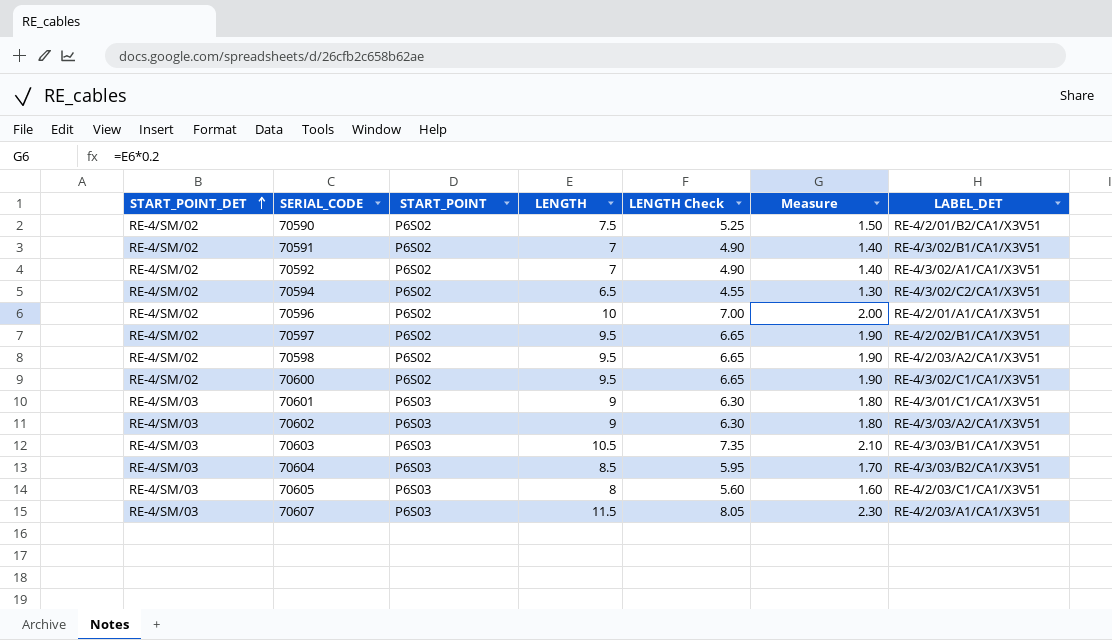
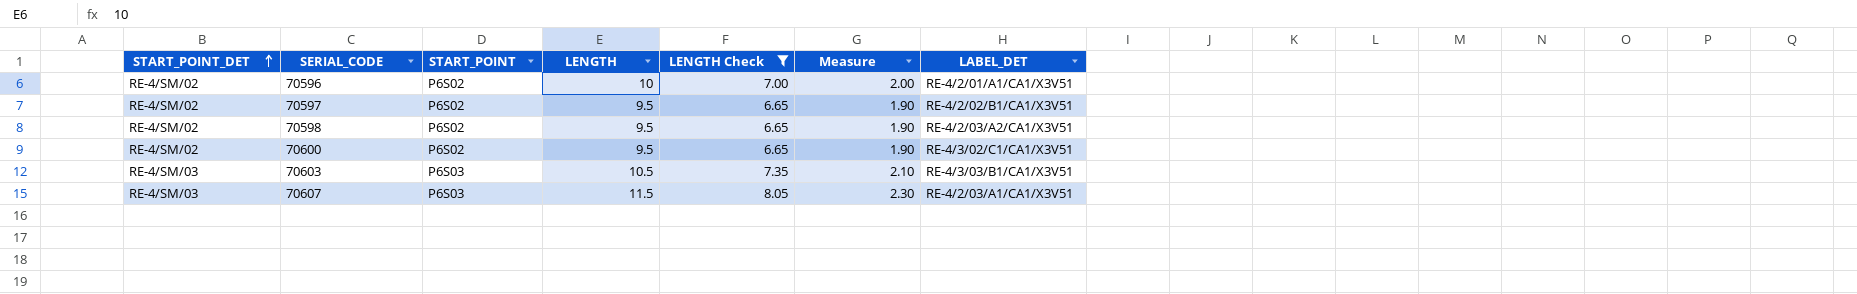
filter: none -> LENGTH Check >= 6.65

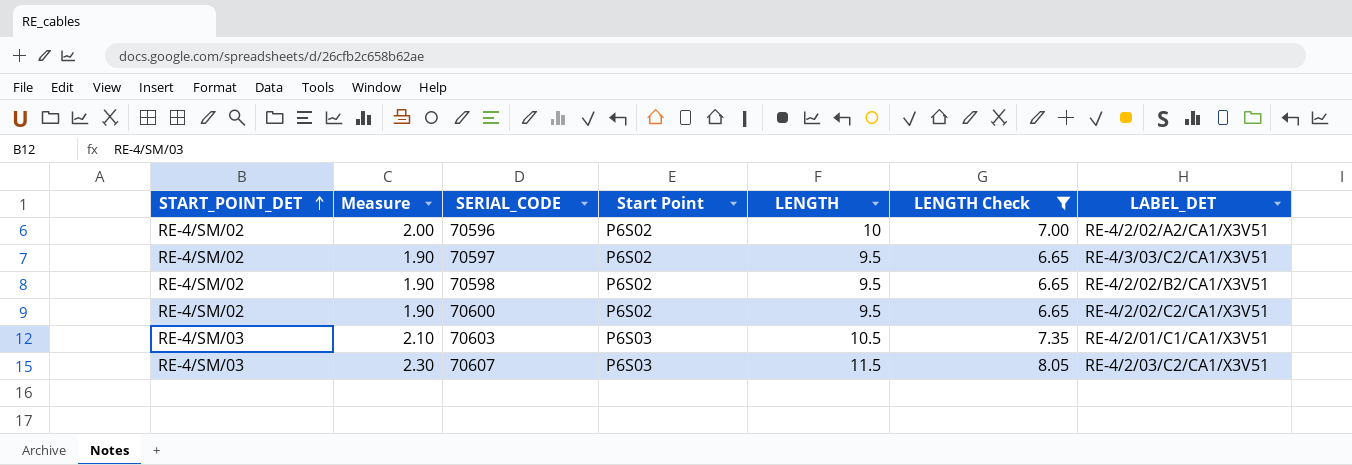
column Measure | position: 6 -> 2
column name: START_POINT -> Start Point
70596 | LABEL_DET: RE-4/2/01/A1/CA1/X3V51 -> RE-4/2/02/A2/CA1/X3V51
70597 | LABEL_DET: RE-4/2/02/B1/CA1/X3V51 -> RE-4/3/03/C2/CA1/X3V51
70598 | LABEL_DET: RE-4/2/03/A2/CA1/X3V51 -> RE-4/2/02/B2/CA1/X3V51
70600 | LABEL_DET: RE-4/3/02/C1/CA1/X3V51 -> RE-4/2/02/C2/CA1/X3V51
70603 | LABEL_DET: RE-4/3/03/B1/CA1/X3V51 -> RE-4/2/01/C1/CA1/X3V51
70607 | LABEL_DET: RE-4/2/03/A1/CA1/X3V51 -> RE-4/2/03/C2/CA1/X3V51

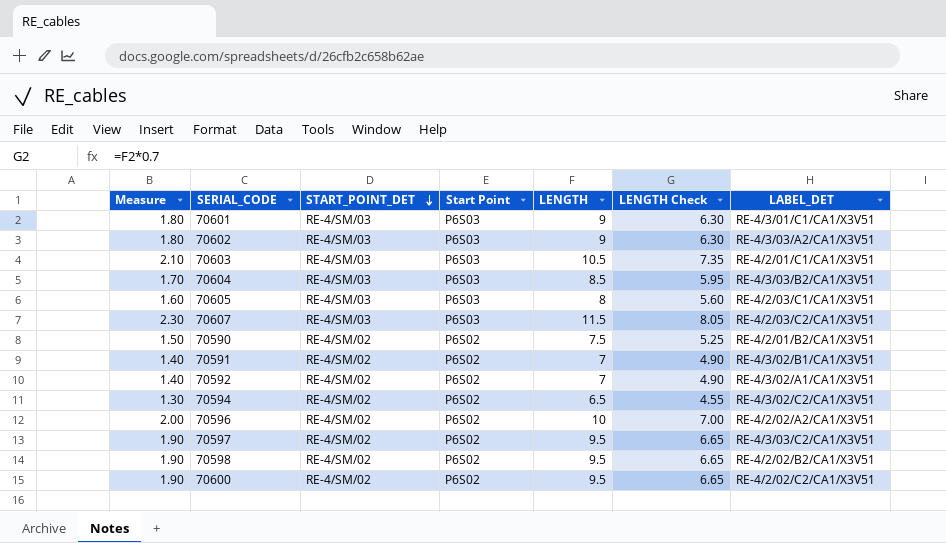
filter: LENGTH Check >= 6.65 -> none
row order: START_POINT_DET ascending -> START_POINT_DET descending
column START_POINT_DET | position: 1 -> 3

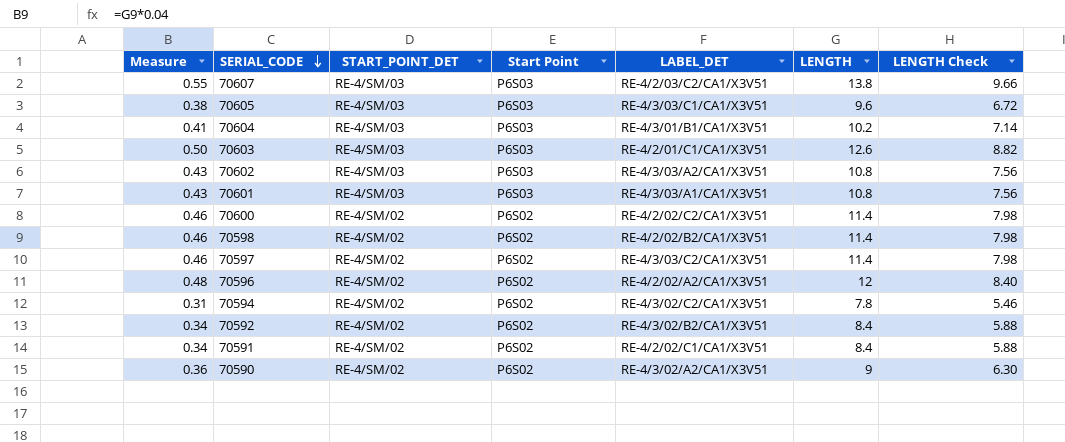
row order: START_POINT_DET descending -> SERIAL_CODE descending
column Measure | formula: [LENGTH] * 0.2 -> [LENGTH] * 0.04
column LABEL_DET | position: 7 -> 5
70607 | LENGTH: 11.5 -> 13.8
70607 | LENGTH Check: 8.05 -> 9.66
70605 | LABEL_DET: RE-4/2/03/C1/CA1/X3V51 -> RE-4/3/03/C1/CA1/X3V51
70605 | LENGTH: 8 -> 9.6
70605 | LENGTH Check: 5.60 -> 6.72
70604 | LABEL_DET: RE-4/3/03/B2/CA1/X3V51 -> RE-4/3/01/B1/CA1/X3V51
70604 | LENGTH: 8.5 -> 10.2
70604 | LENGTH Check: 5.95 -> 7.14
70603 | LENGTH: 10.5 -> 12.6
70603 | LENGTH Check: 7.35 -> 8.82
70602 | LENGTH: 9 -> 10.8
70602 | LENGTH Check: 6.30 -> 7.56
70601 | LABEL_DET: RE-4/3/01/C1/CA1/X3V51 -> RE-4/3/03/A1/CA1/X3V51
70601 | LENGTH: 9 -> 10.8
70601 | LENGTH Check: 6.30 -> 7.56
70600 | LENGTH: 9.5 -> 11.4
70600 | LENGTH Check: 6.65 -> 7.98
70598 | LENGTH: 9.5 -> 11.4
70598 | LENGTH Check: 6.65 -> 7.98
70597 | LENGTH: 9.5 -> 11.4
70597 | LENGTH Check: 6.65 -> 7.98
70596 | LENGTH: 10 -> 12
70596 | LENGTH Check: 7.00 -> 8.40
70594 | LENGTH: 6.5 -> 7.8
70594 | LENGTH Check: 4.55 -> 5.46
70592 | LABEL_DET: RE-4/3/02/A1/CA1/X3V51 -> RE-4/3/02/B2/CA1/X3V51
70592 | LENGTH: 7 -> 8.4
70592 | LENGTH Check: 4.90 -> 5.88
70591 | LABEL_DET: RE-4/3/02/B1/CA1/X3V51 -> RE-4/2/02/C1/CA1/X3V51
70591 | LENGTH: 7 -> 8.4
70591 | LENGTH Check: 4.90 -> 5.88
70590 | LABEL_DET: RE-4/2/01/B2/CA1/X3V51 -> RE-4/3/02/A2/CA1/X3V51
70590 | LENGTH: 7.5 -> 9
70590 | LENGTH Check: 5.25 -> 6.30

